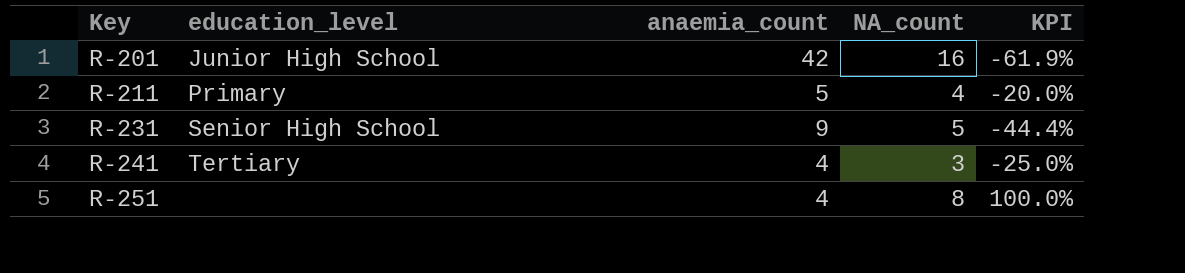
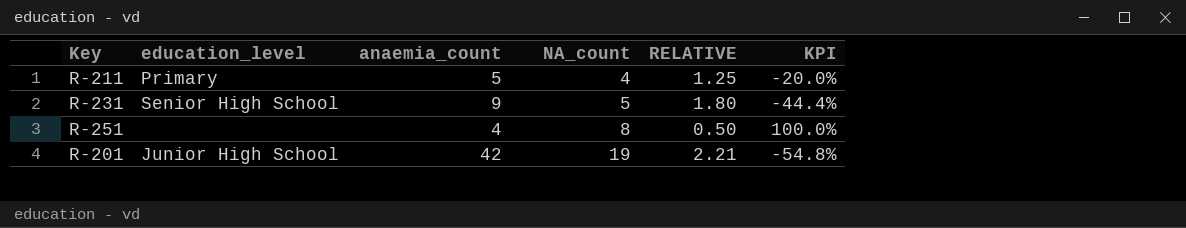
row order: Key ascending -> NA_count ascending
column RELATIVE | formula: none -> [anaemia_count] / [NA_count]
row R-241: Tertiary | 4 | 3 | -25.0% -> none
R-201 | NA_count: 16 -> 19
R-201 | KPI: -61.9% -> -54.8%

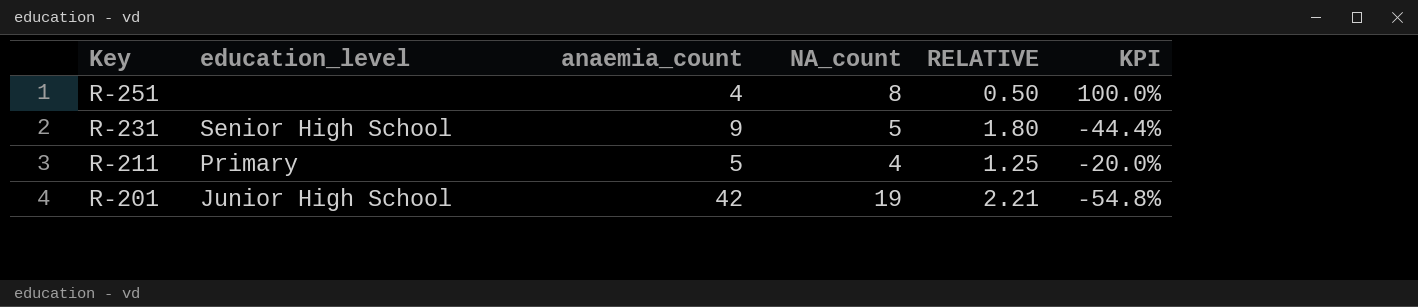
row order: NA_count ascending -> Key descending

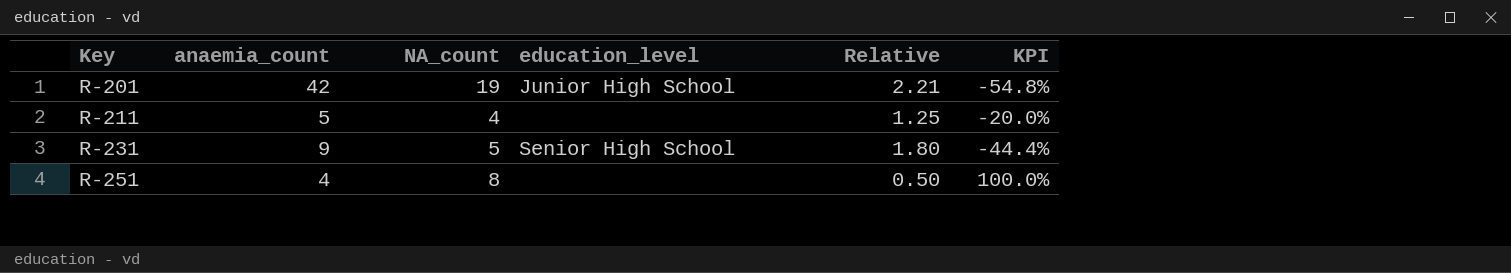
row order: Key descending -> Key ascending
column education_level | position: 2 -> 4
column name: RELATIVE -> Relative
R-211 | education_level: Primary -> none

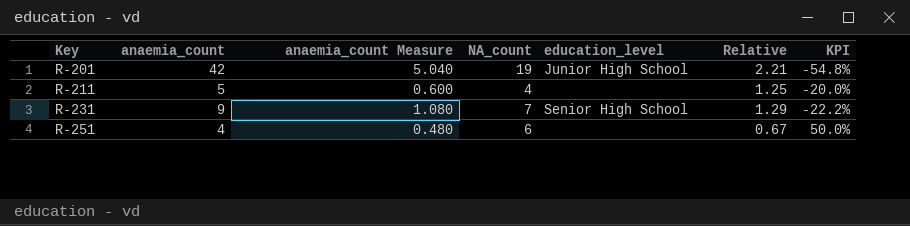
column anaemia_count Measure | formula: none -> [anaemia_count] * 0.12
R-231 | NA_count: 5 -> 7
R-231 | Relative: 1.80 -> 1.29
R-231 | KPI: -44.4% -> -22.2%
R-251 | NA_count: 8 -> 6
R-251 | Relative: 0.50 -> 0.67
R-251 | KPI: 100.0% -> 50.0%

